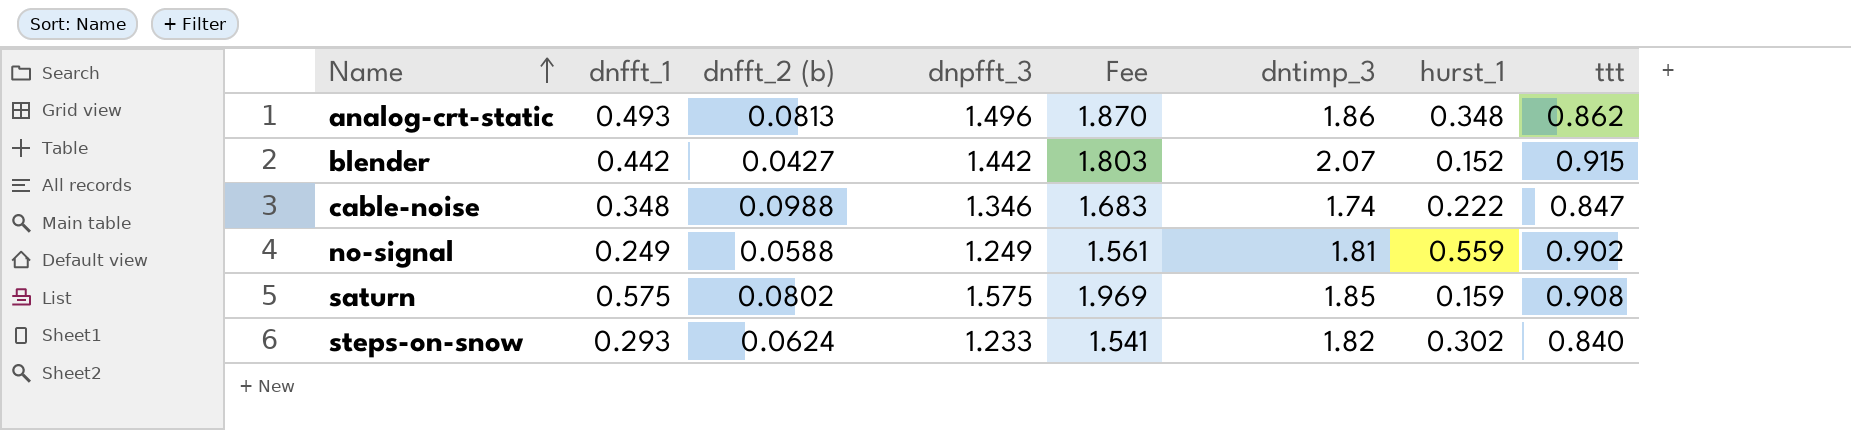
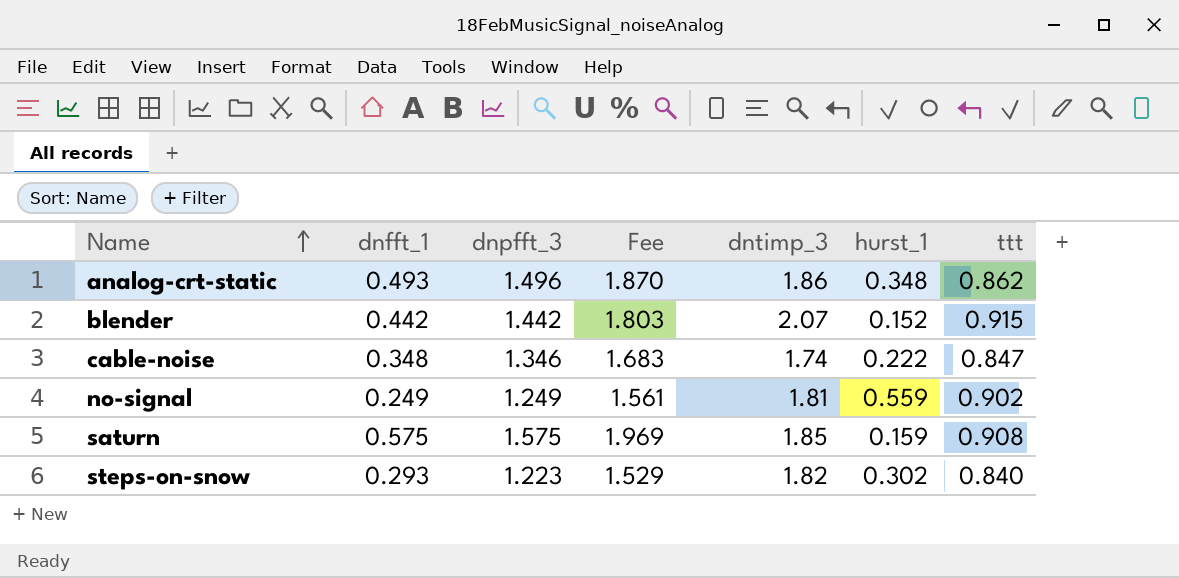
column dnfft_2 (b) | position: 3 -> none
steps-on-snow | dnpfft_3: 1.233 -> 1.223
steps-on-snow | Fee: 1.541 -> 1.529

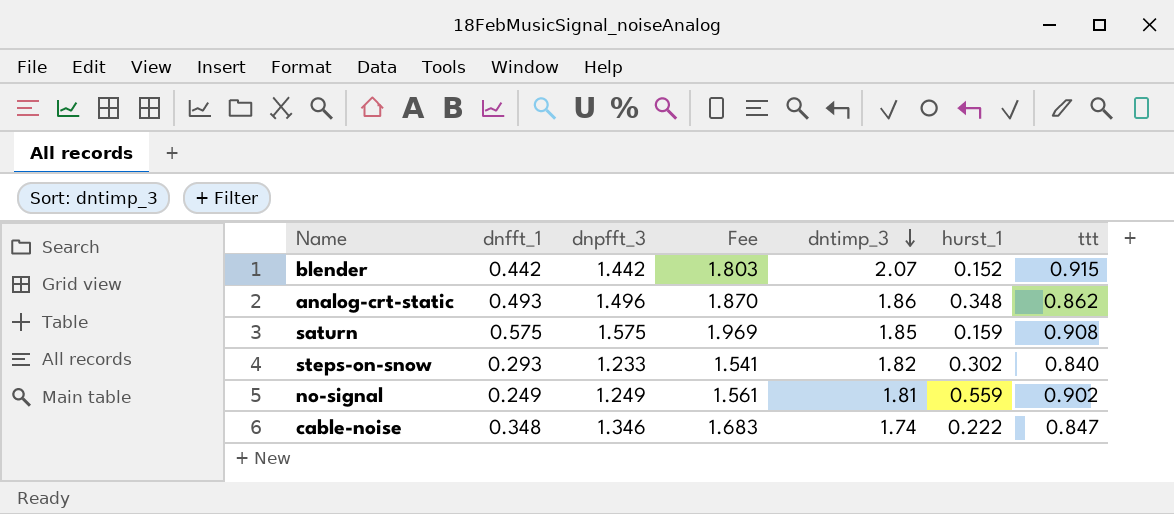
row order: Name ascending -> dntimp_3 descending
steps-on-snow | dnpfft_3: 1.223 -> 1.233
steps-on-snow | Fee: 1.529 -> 1.541

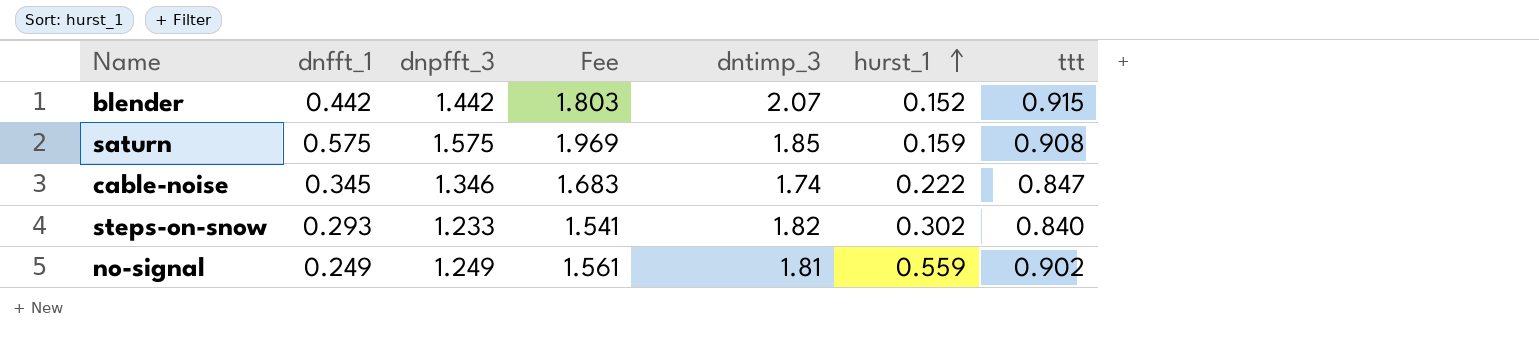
row order: dntimp_3 descending -> hurst_1 ascending
row analog-crt-static: 0.493 | 1.496 | 1.870 | 1.86 | 0.348 | 0.862 -> none
cable-noise | dnfft_1: 0.348 -> 0.345

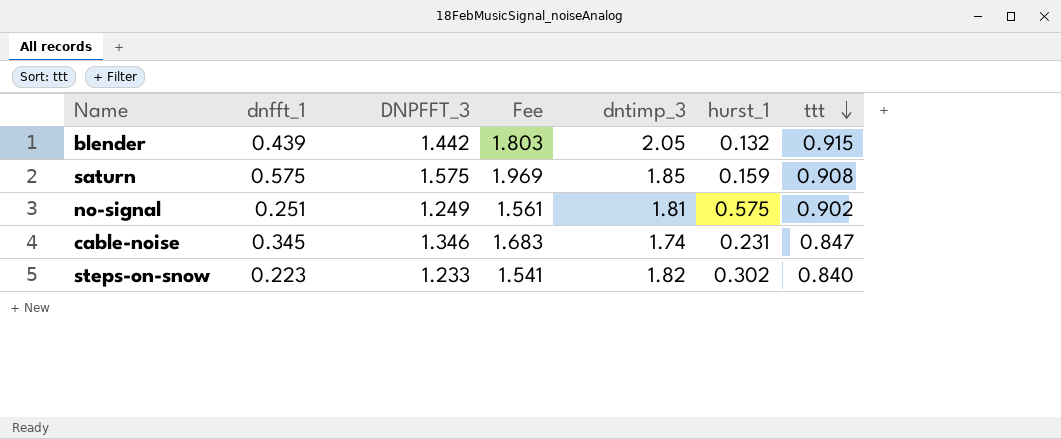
row order: hurst_1 ascending -> ttt descending
column name: dnpfft_3 -> DNPFFT_3
blender | dnfft_1: 0.442 -> 0.439
blender | dntimp_3: 2.07 -> 2.05
blender | hurst_1: 0.152 -> 0.132
no-signal | dnfft_1: 0.249 -> 0.251
no-signal | hurst_1: 0.559 -> 0.575
cable-noise | hurst_1: 0.222 -> 0.231
steps-on-snow | dnfft_1: 0.293 -> 0.223

